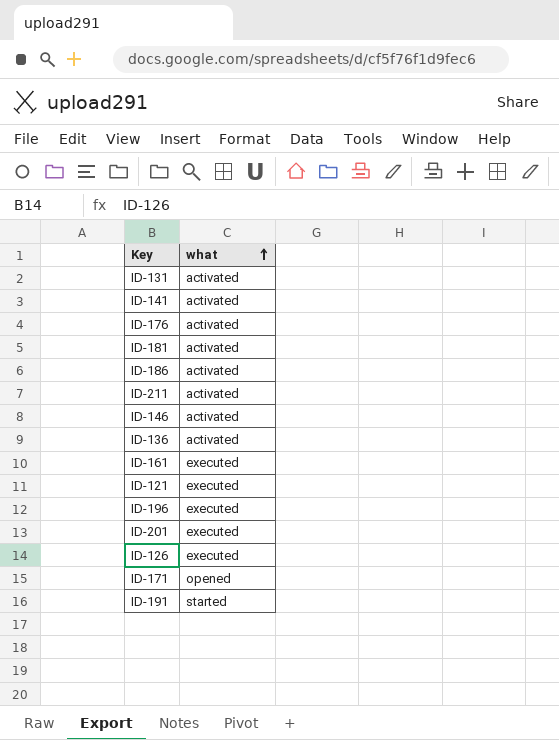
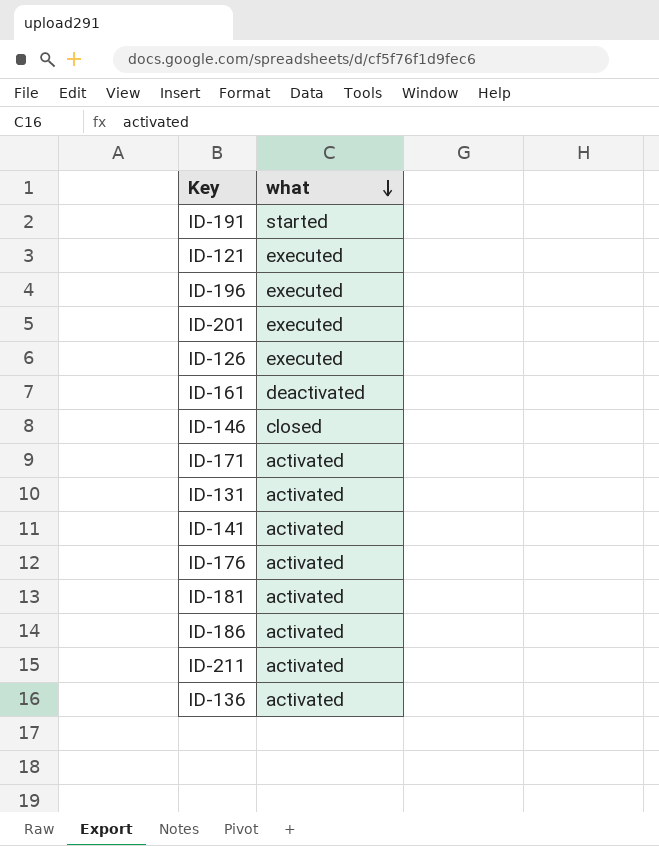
row order: what ascending -> what descending
ID-161 | what: executed -> deactivated
ID-146 | what: activated -> closed
ID-171 | what: opened -> activated

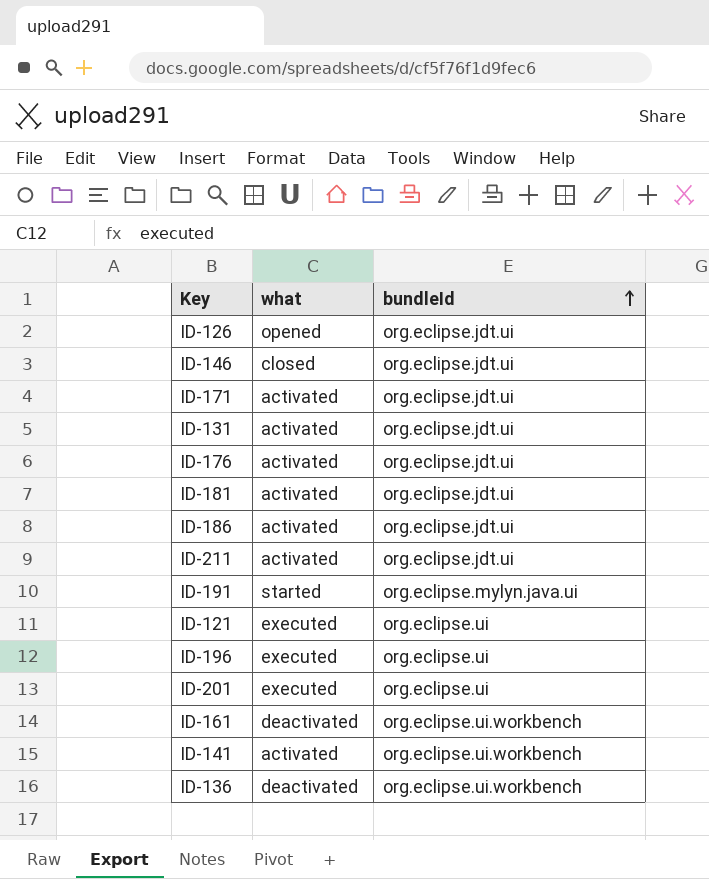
row order: what descending -> bundleId ascending
column bundleId | position: none -> 3
ID-126 | what: executed -> opened
ID-136 | what: activated -> deactivated

